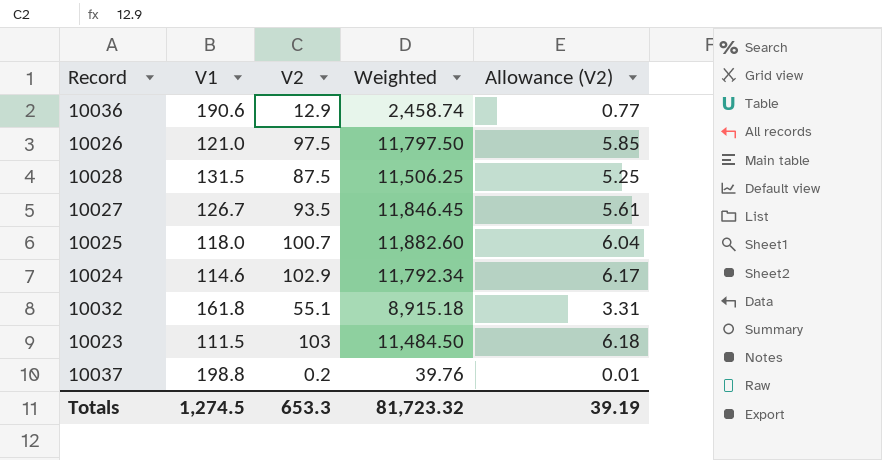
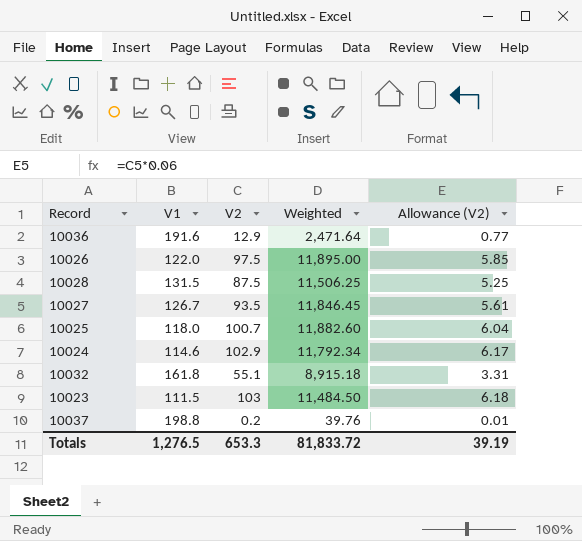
10036 | V1: 190.6 -> 191.6
10036 | Weighted: 2,458.74 -> 2,471.64
10026 | V1: 121.0 -> 122.0
10026 | Weighted: 11,797.50 -> 11,895.00
Totals | V1: 1,274.5 -> 1,276.5
Totals | Weighted: 81,723.32 -> 81,833.72

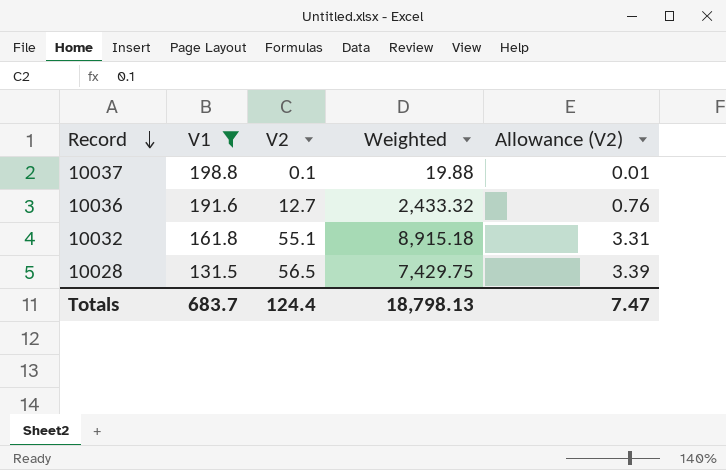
filter: none -> V1 >= 131.5
row order: none -> Record descending
10037 | V2: 0.2 -> 0.1
10037 | Weighted: 39.76 -> 19.88
10036 | V2: 12.9 -> 12.7
10036 | Weighted: 2,471.64 -> 2,433.32
10036 | Allowance (V2): 0.77 -> 0.76
10028 | V2: 87.5 -> 56.5
10028 | Weighted: 11,506.25 -> 7,429.75
10028 | Allowance (V2): 5.25 -> 3.39
Totals | V1: 1,276.5 -> 683.7
Totals | V2: 653.3 -> 124.4
Totals | Weighted: 81,833.72 -> 18,798.13
Totals | Allowance (V2): 39.19 -> 7.47

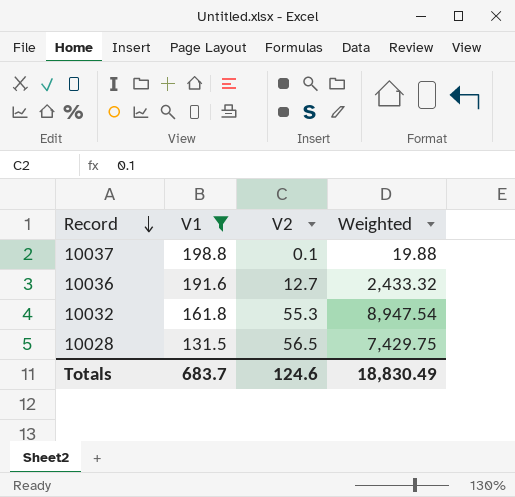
column Allowance (V2) | formula: [V2] * 0.06 -> none
10032 | V2: 55.1 -> 55.3
10032 | Weighted: 8,915.18 -> 8,947.54
Totals | V2: 124.4 -> 124.6
Totals | Weighted: 18,798.13 -> 18,830.49

